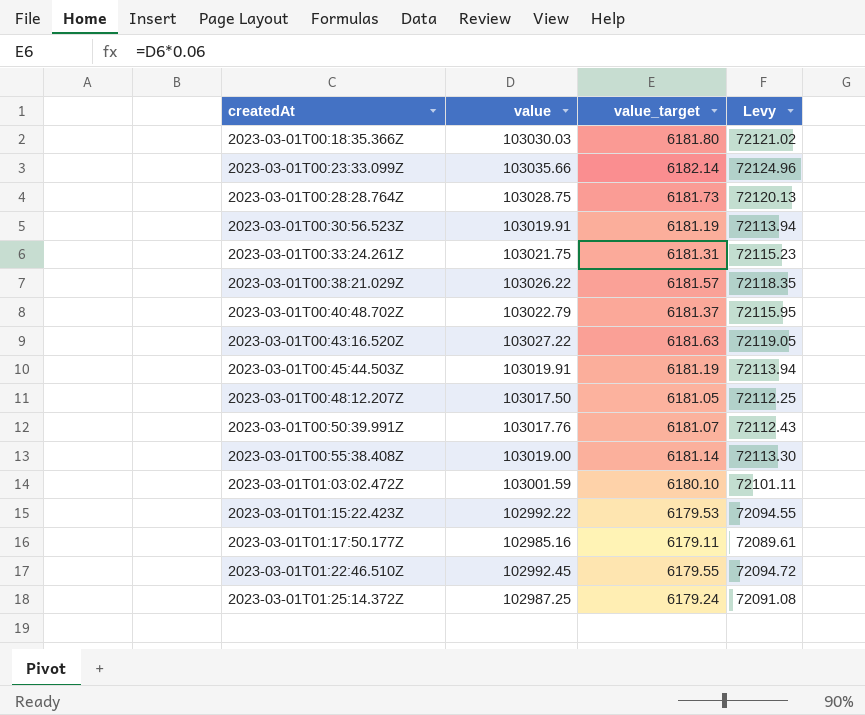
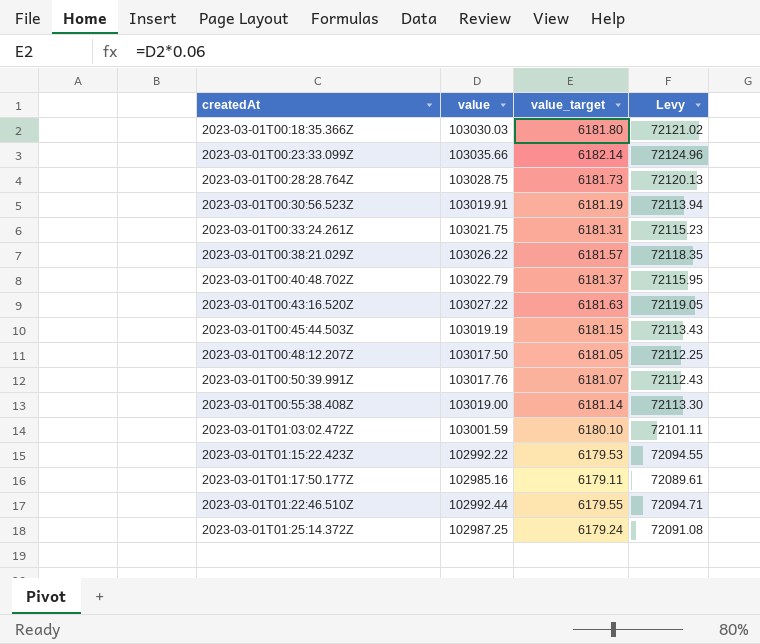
2023-03-01T00:45:44.503Z | value: 103019.91 -> 103019.19
2023-03-01T00:45:44.503Z | value_target: 6181.19 -> 6181.15
2023-03-01T00:45:44.503Z | Levy: 72113.94 -> 72113.43
2023-03-01T01:22:46.510Z | value: 102992.45 -> 102992.44
2023-03-01T01:22:46.510Z | Levy: 72094.72 -> 72094.71

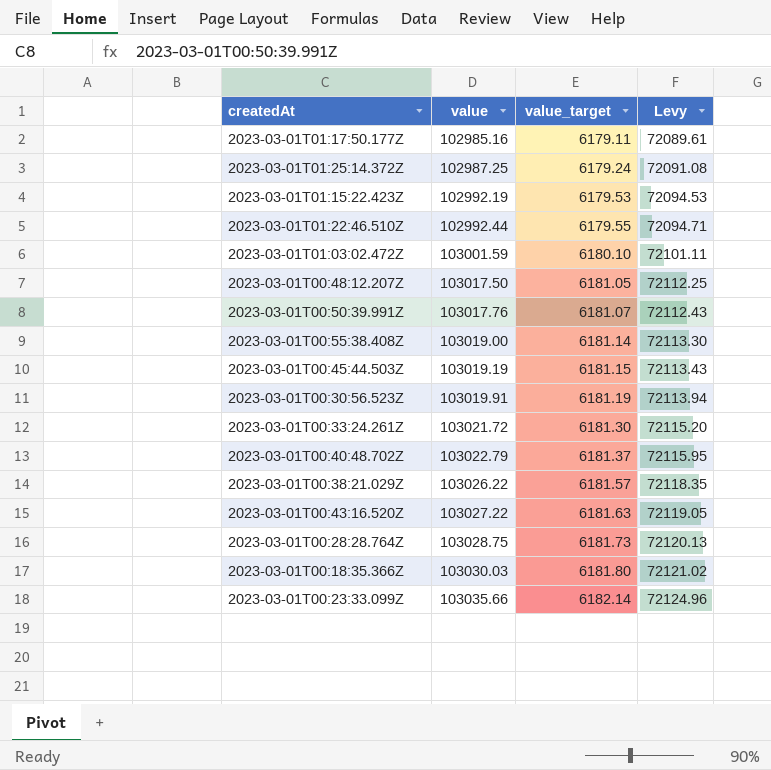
row order: createdAt ascending -> value ascending
2023-03-01T01:15:22.423Z | value: 102992.22 -> 102992.19
2023-03-01T01:15:22.423Z | Levy: 72094.55 -> 72094.53
2023-03-01T00:33:24.261Z | value: 103021.75 -> 103021.72
2023-03-01T00:33:24.261Z | value_target: 6181.31 -> 6181.30
2023-03-01T00:33:24.261Z | Levy: 72115.23 -> 72115.20

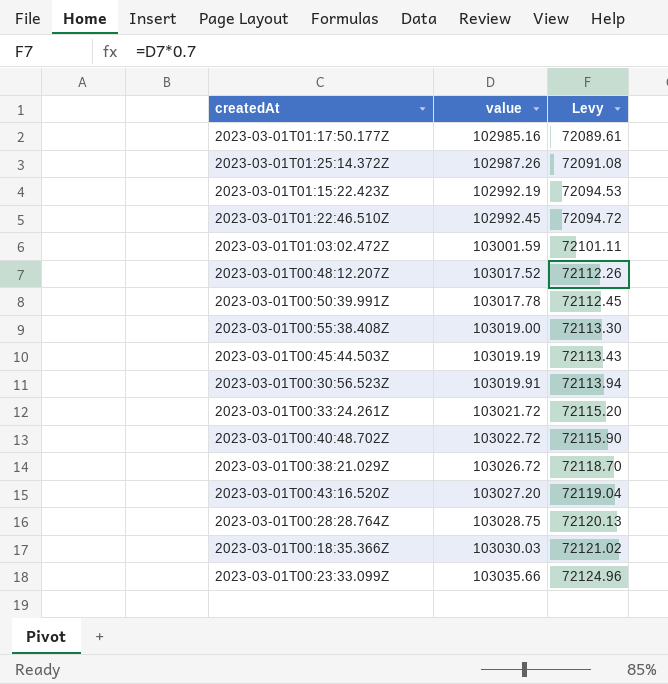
column value_target | formula: [value] * 0.06 -> none
2023-03-01T01:25:14.372Z | value: 102987.25 -> 102987.26
2023-03-01T01:22:46.510Z | value: 102992.44 -> 102992.45
2023-03-01T01:22:46.510Z | Levy: 72094.71 -> 72094.72
2023-03-01T00:48:12.207Z | value: 103017.50 -> 103017.52
2023-03-01T00:48:12.207Z | Levy: 72112.25 -> 72112.26
2023-03-01T00:50:39.991Z | value: 103017.76 -> 103017.78
2023-03-01T00:50:39.991Z | Levy: 72112.43 -> 72112.45
2023-03-01T00:40:48.702Z | value: 103022.79 -> 103022.72
2023-03-01T00:40:48.702Z | Levy: 72115.95 -> 72115.90
2023-03-01T00:38:21.029Z | value: 103026.22 -> 103026.72
2023-03-01T00:38:21.029Z | Levy: 72118.35 -> 72118.70
2023-03-01T00:43:16.520Z | value: 103027.22 -> 103027.20
2023-03-01T00:43:16.520Z | Levy: 72119.05 -> 72119.04

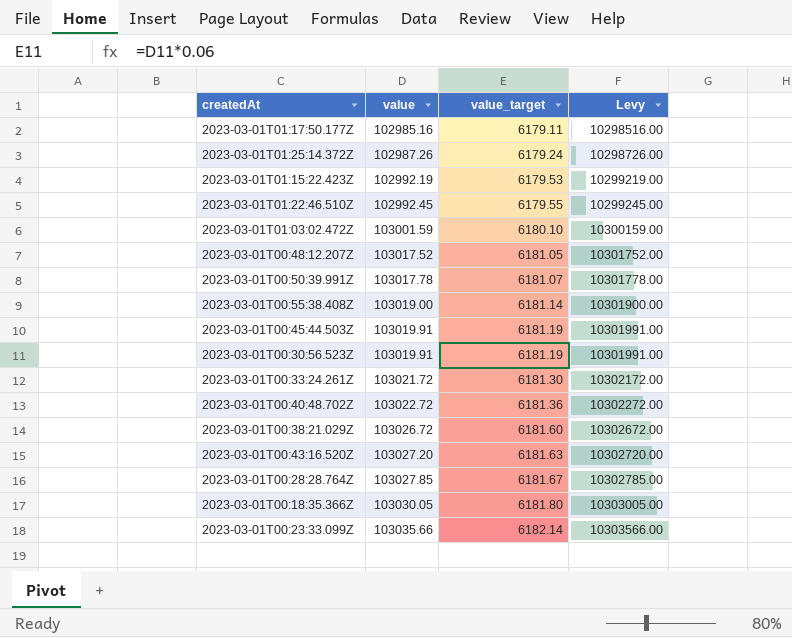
column value_target | formula: none -> [value] * 0.06
column Levy | formula: [value] * 0.7 -> [value] * 100
2023-03-01T00:45:44.503Z | value: 103019.19 -> 103019.91
2023-03-01T00:28:28.764Z | value: 103028.75 -> 103027.85
2023-03-01T00:18:35.366Z | value: 103030.03 -> 103030.05

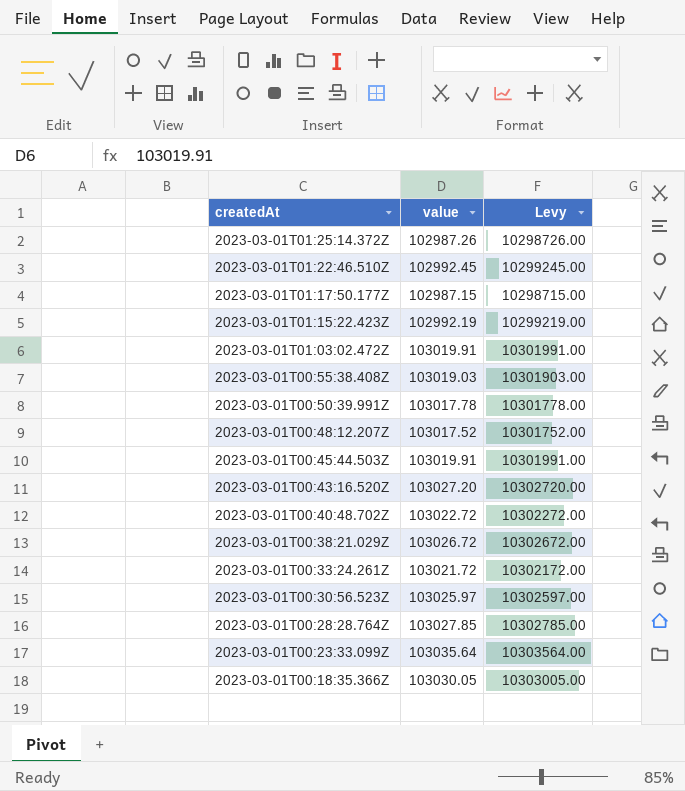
row order: value ascending -> createdAt descending
column value_target | formula: [value] * 0.06 -> none
2023-03-01T01:17:50.177Z | value: 102985.16 -> 102987.15
2023-03-01T01:17:50.177Z | Levy: 10298516.00 -> 10298715.00
2023-03-01T01:03:02.472Z | value: 103001.59 -> 103019.91
2023-03-01T01:03:02.472Z | Levy: 10300159.00 -> 10301991.00
2023-03-01T00:55:38.408Z | value: 103019.00 -> 103019.03
2023-03-01T00:55:38.408Z | Levy: 10301900.00 -> 10301903.00
2023-03-01T00:30:56.523Z | value: 103019.91 -> 103025.97
2023-03-01T00:30:56.523Z | Levy: 10301991.00 -> 10302597.00
2023-03-01T00:23:33.099Z | value: 103035.66 -> 103035.64
2023-03-01T00:23:33.099Z | Levy: 10303566.00 -> 10303564.00

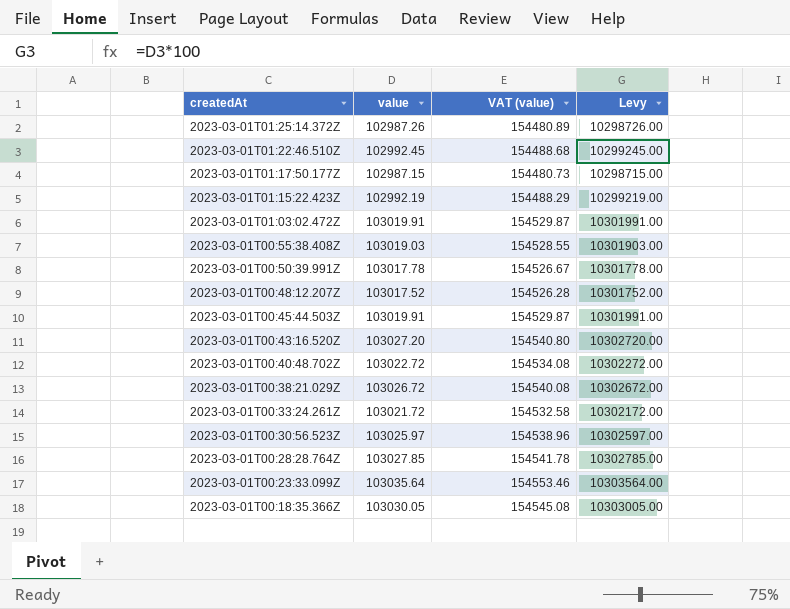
column VAT (value) | formula: none -> [value] * 1.5

